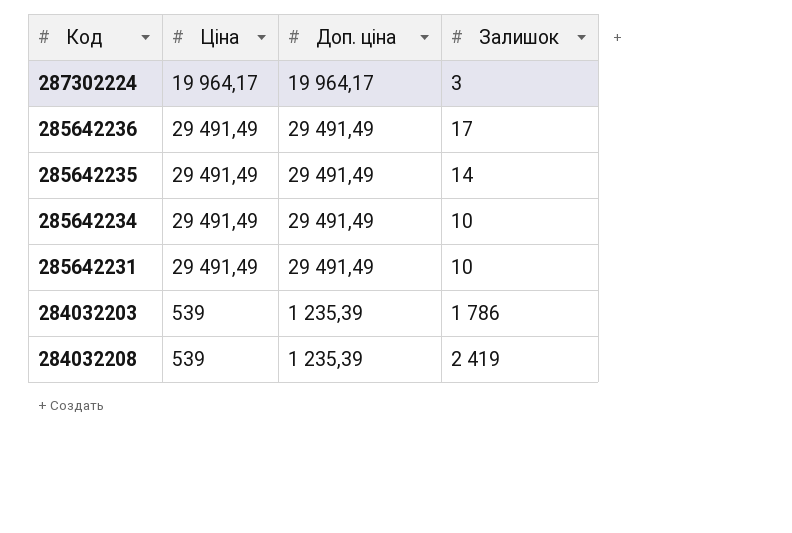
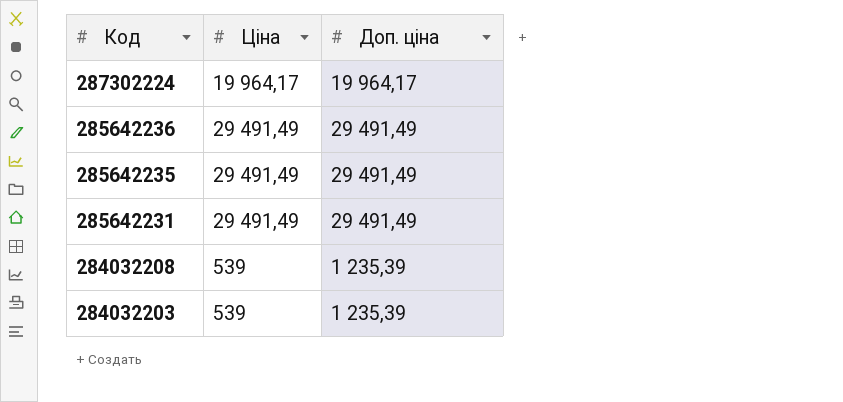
row order: none -> Код descending
column Залишок | position: 4 -> none
row 285642234: 29 491,49 | 29 491,49 | 10 -> none

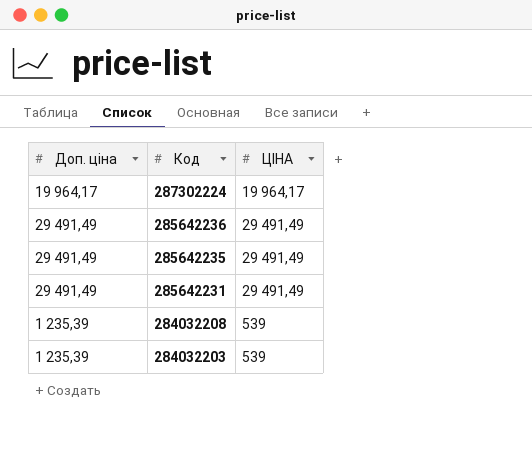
column Доп. ціна | position: 3 -> 1
column name: Ціна -> ЦІНА

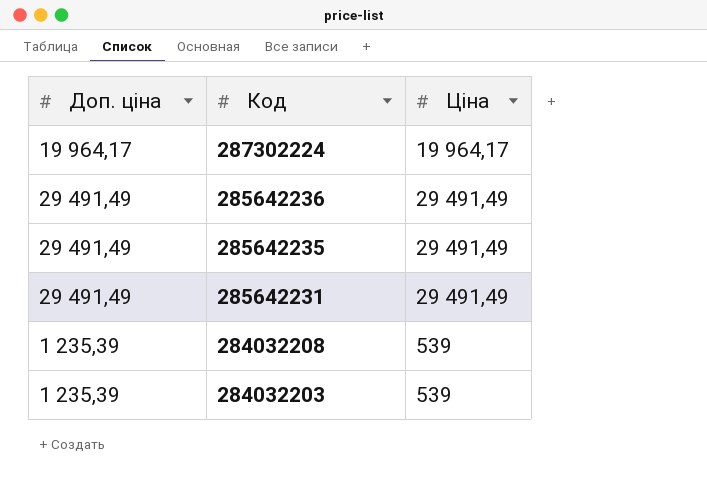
column name: ЦІНА -> Ціна

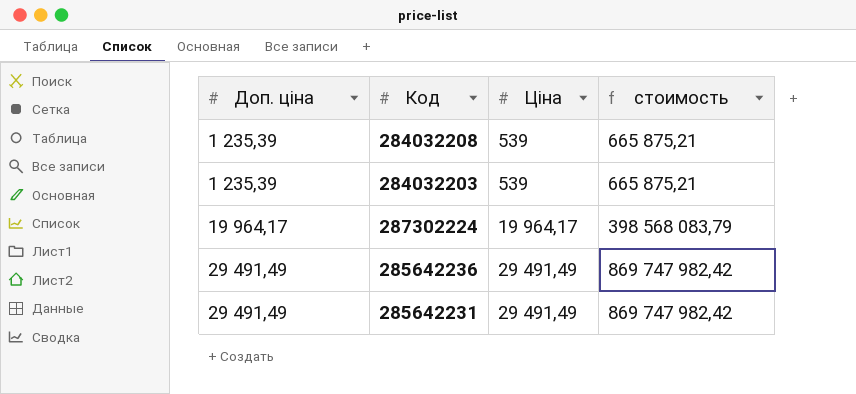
row order: Код descending -> Доп. ціна ascending
column стоимость | formula: none -> [Доп. ціна] * [Ціна]
row 285642235: 29 491,49 | 29 491,49 -> none

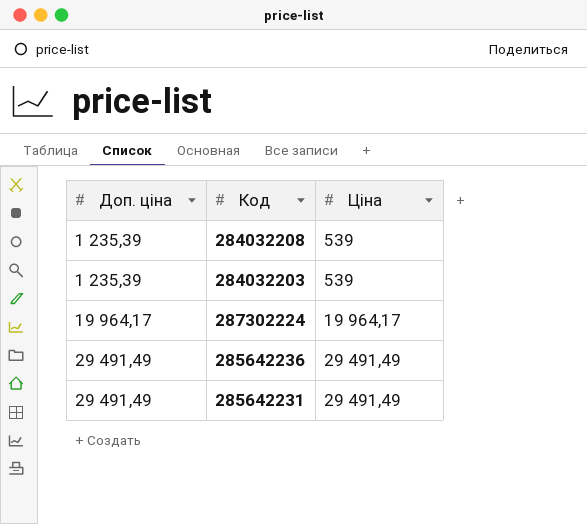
column стоимость | formula: [Доп. ціна] * [Ціна] -> none

